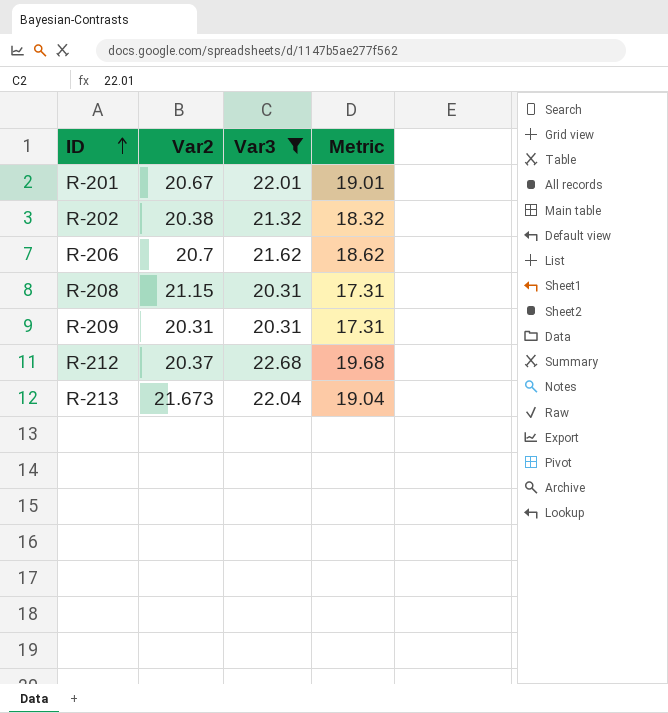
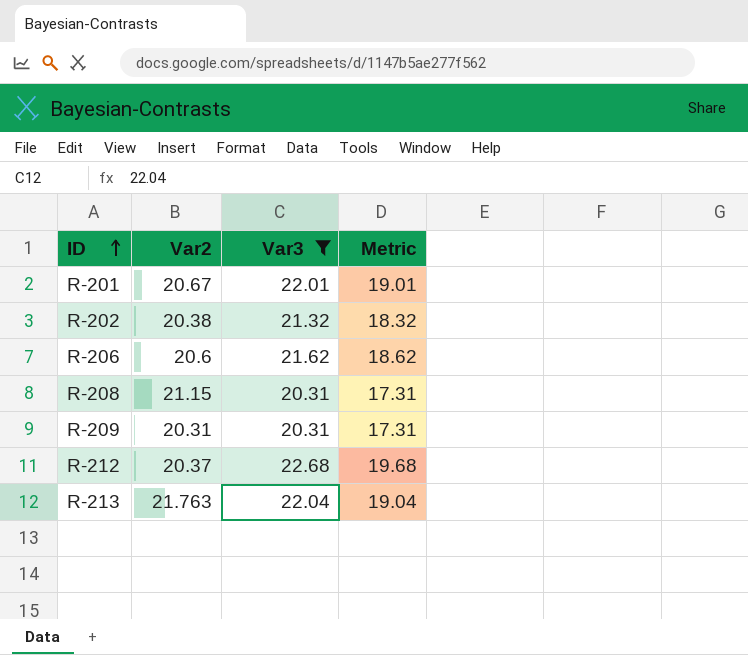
R-206 | Var2: 20.7 -> 20.6
R-213 | Var2: 21.673 -> 21.763

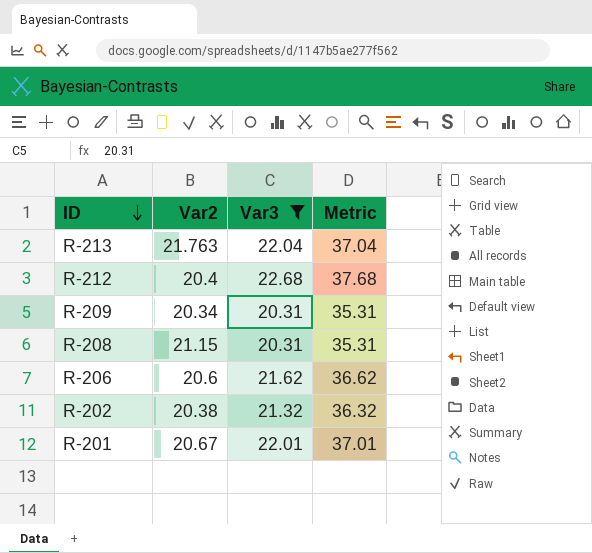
row order: ID ascending -> ID descending
column Metric | formula: [Var3] - 3 -> [Var3] + 15
R-212 | Var2: 20.37 -> 20.4
R-209 | Var2: 20.31 -> 20.34

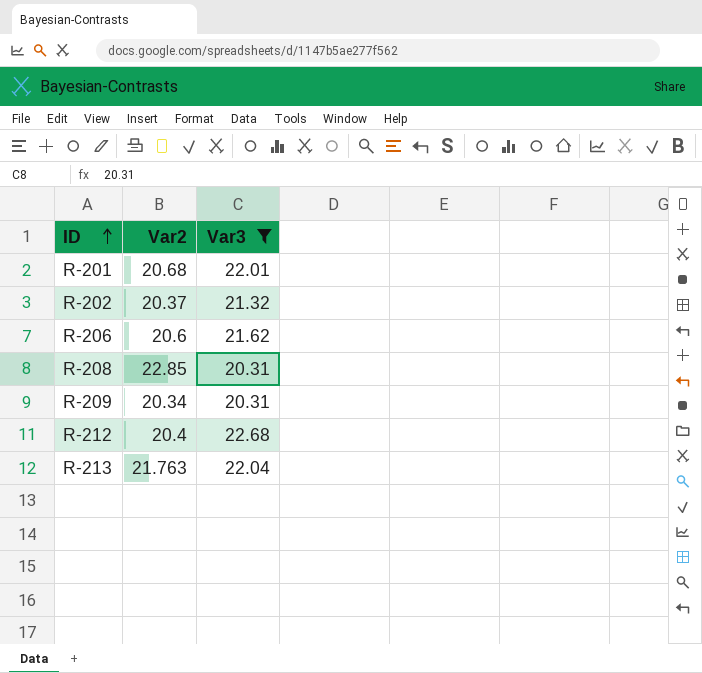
row order: ID descending -> ID ascending
column Metric | formula: [Var3] + 15 -> none
R-201 | Var2: 20.67 -> 20.68
R-202 | Var2: 20.38 -> 20.37
R-208 | Var2: 21.15 -> 22.85

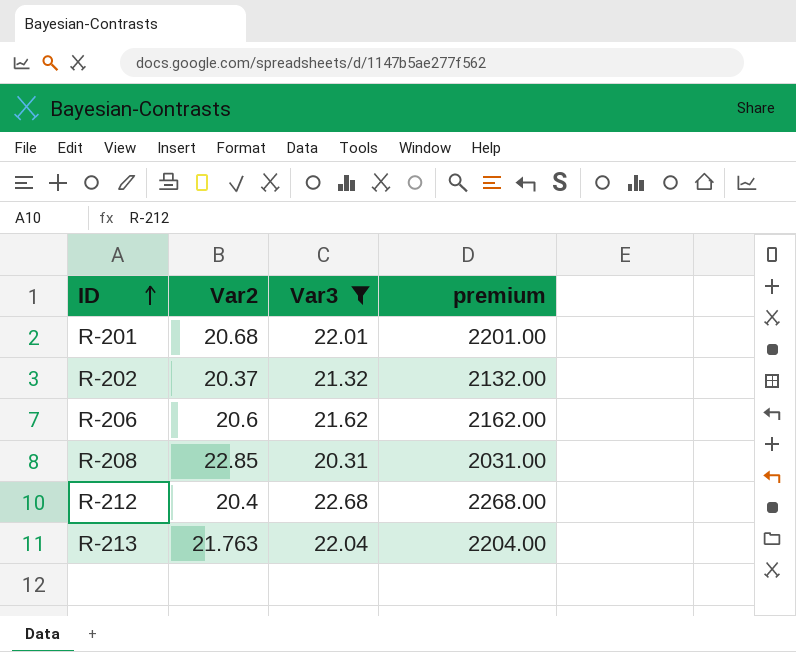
column premium | formula: none -> [Var3] * 100
row R-209: 20.34 | 20.31 -> none

